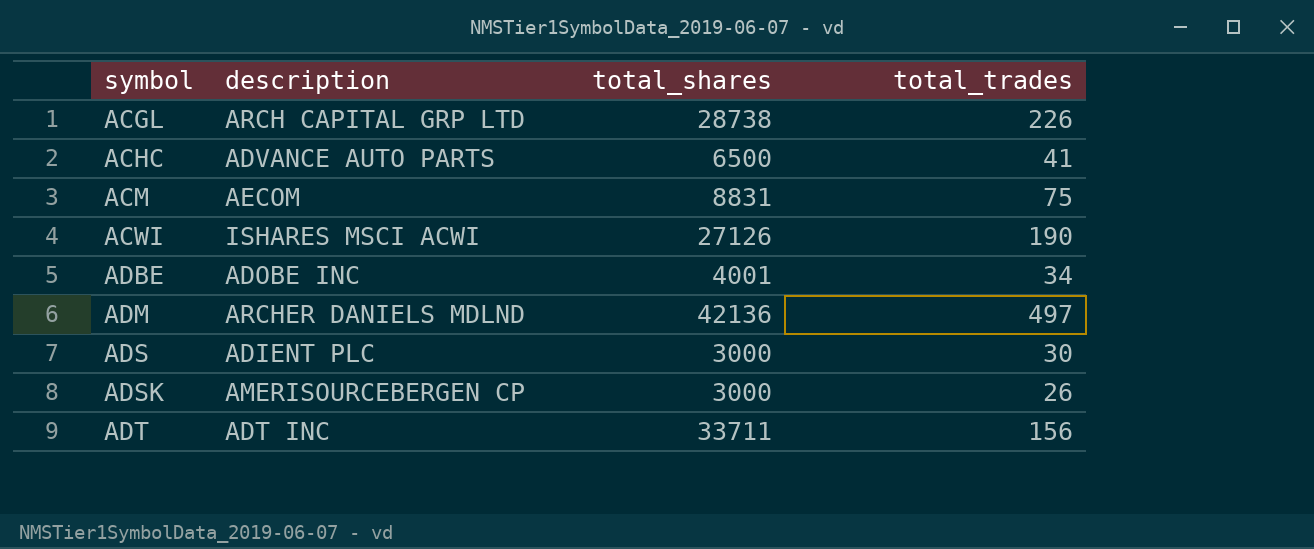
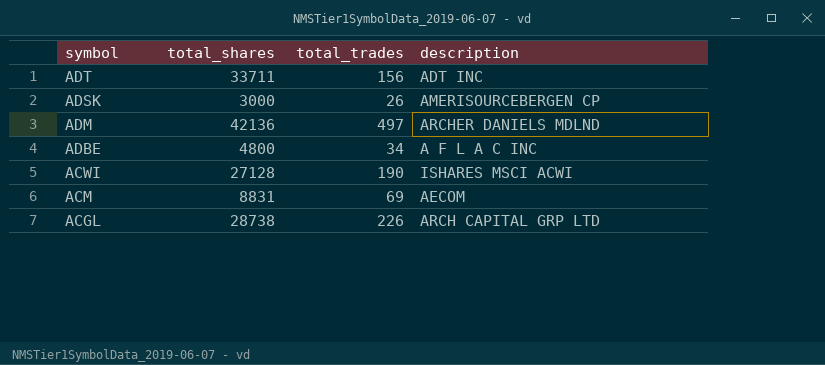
row order: symbol ascending -> symbol descending
column description | position: 2 -> 4
row ACHC: ADVANCE AUTO PARTS | 6500 | 41 -> none
row ADS: ADIENT PLC | 3000 | 30 -> none
ADBE | total_shares: 4001 -> 4800
ADBE | description: ADOBE INC -> A F L A C INC
ACWI | total_shares: 27126 -> 27128
ACM | total_trades: 75 -> 69

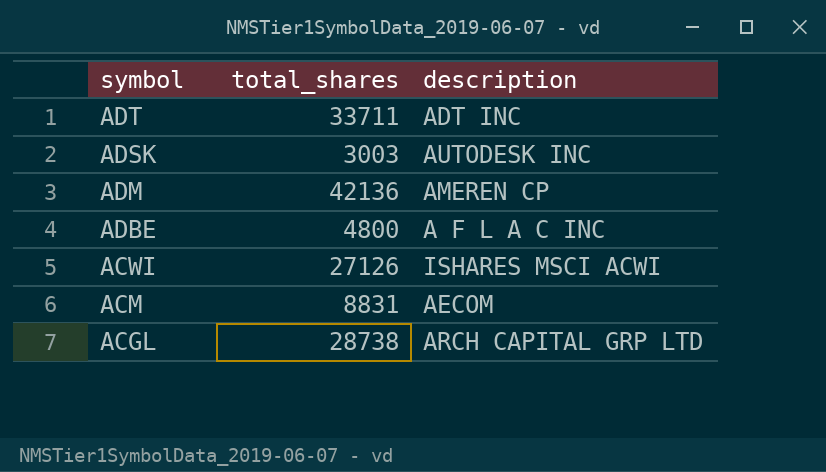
column total_trades | position: 3 -> none
ADSK | total_shares: 3000 -> 3003
ADSK | description: AMERISOURCEBERGEN CP -> AUTODESK INC
ADM | description: ARCHER DANIELS MDLND -> AMEREN CP
ACWI | total_shares: 27128 -> 27126

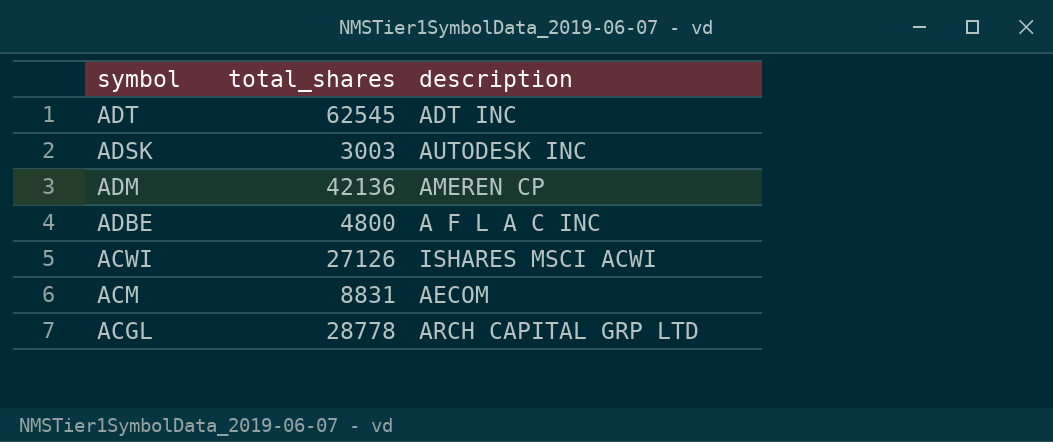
ADT | total_shares: 33711 -> 62545
ACGL | total_shares: 28738 -> 28778

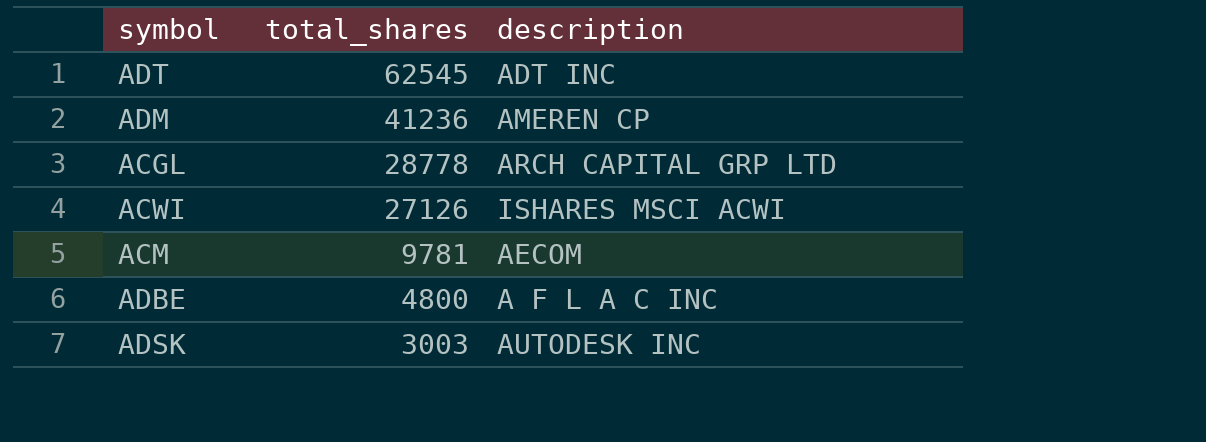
row order: symbol descending -> total_shares descending
ADM | total_shares: 42136 -> 41236
ACM | total_shares: 8831 -> 9781

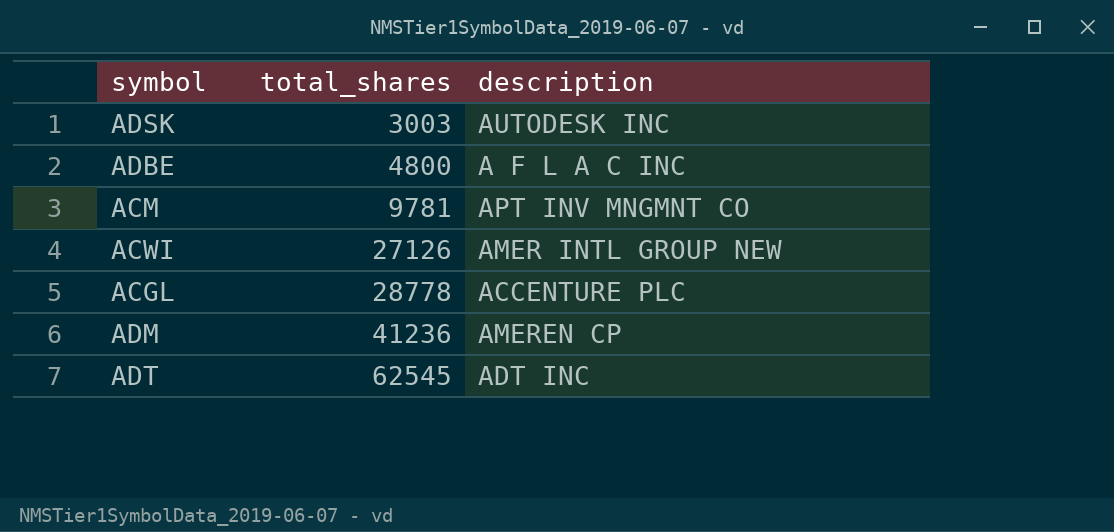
row order: total_shares descending -> total_shares ascending
ACM | description: AECOM -> APT INV MNGMNT CO
ACWI | description: ISHARES MSCI ACWI -> AMER INTL GROUP NEW
ACGL | description: ARCH CAPITAL GRP LTD -> ACCENTURE PLC

